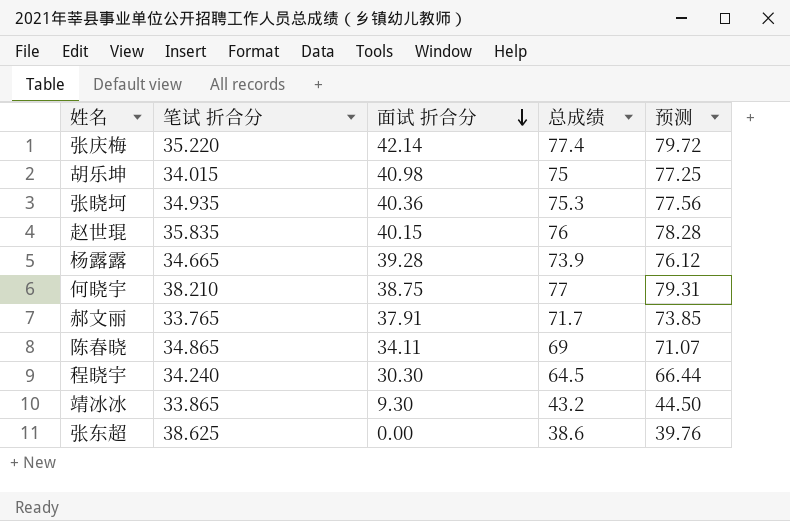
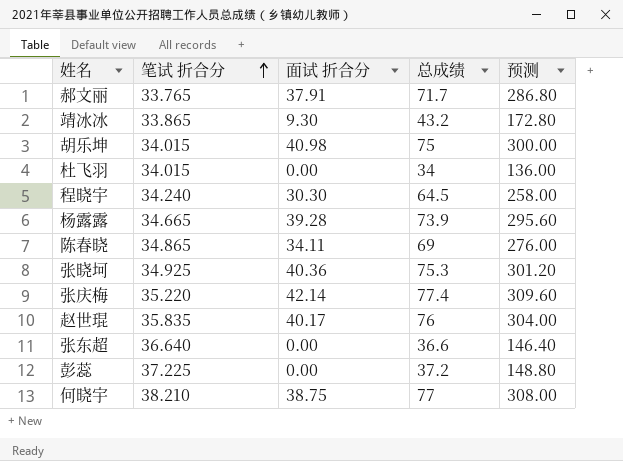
row order: 面试 折合分 descending -> 笔试 折合分 ascending
column 预测 | formula: [总成绩] * 1.03 -> [总成绩] * 4
row 杜飞羽: none -> 34.015 | 0.00 | 34 | 136.00
张晓坷 | 笔试 折合分: 34.935 -> 34.925
赵世琨 | 面试 折合分: 40.15 -> 40.17
张东超 | 笔试 折合分: 38.625 -> 36.640
张东超 | 总成绩: 38.6 -> 36.6
row 彭蕊: none -> 37.225 | 0.00 | 37.2 | 148.80

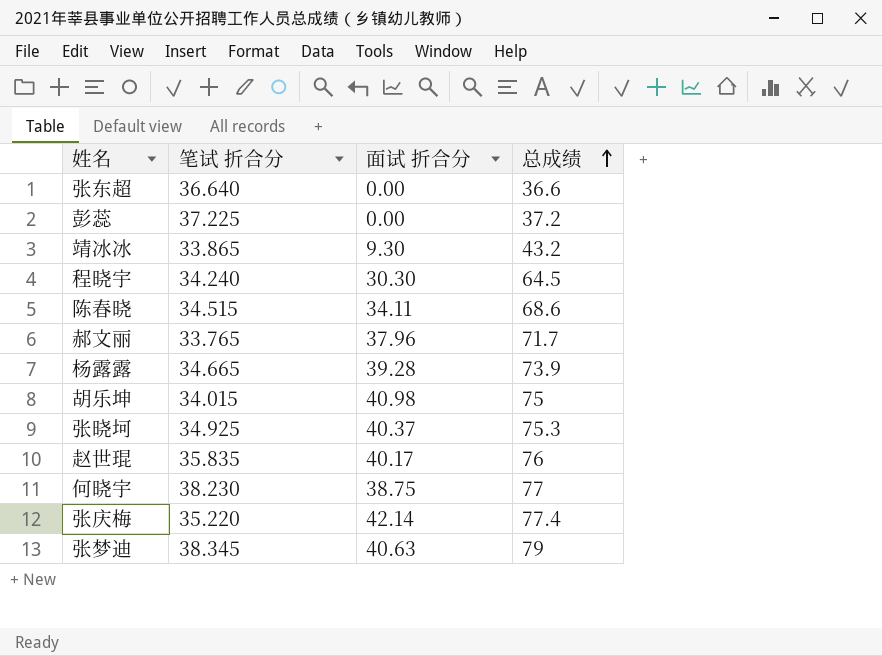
row order: 笔试 折合分 ascending -> 总成绩 ascending
column 预测 | formula: [总成绩] * 4 -> none
row 杜飞羽: 34.015 | 0.00 | 34 | 136.00 -> none
陈春晓 | 笔试 折合分: 34.865 -> 34.515
陈春晓 | 总成绩: 69 -> 68.6
郝文丽 | 面试 折合分: 37.91 -> 37.96
张晓坷 | 面试 折合分: 40.36 -> 40.37
何晓宇 | 笔试 折合分: 38.210 -> 38.230
row 张梦迪: none -> 38.345 | 40.63 | 79

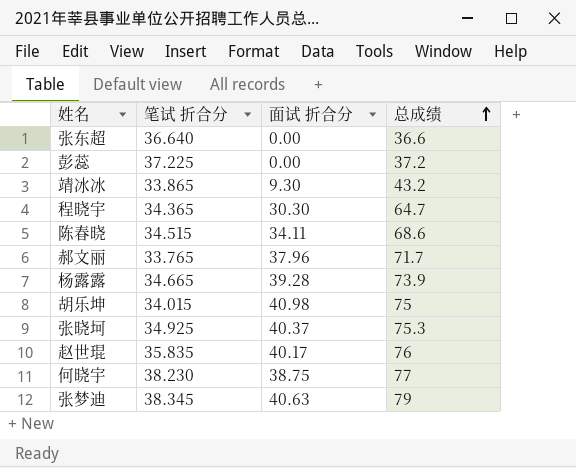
row 张庆梅: 35.220 | 42.14 | 77.4 -> none
程晓宇 | 笔试 折合分: 34.240 -> 34.365
程晓宇 | 总成绩: 64.5 -> 64.7

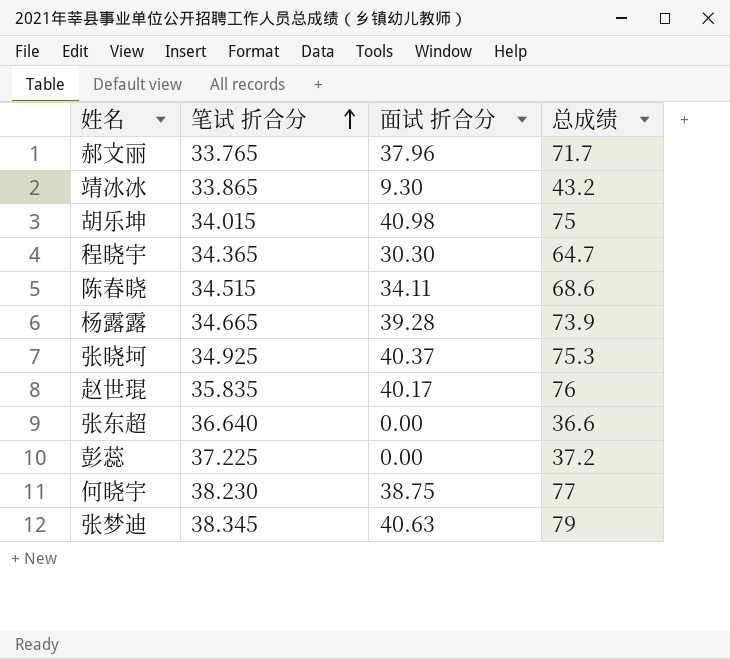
row order: 总成绩 ascending -> 笔试 折合分 ascending

